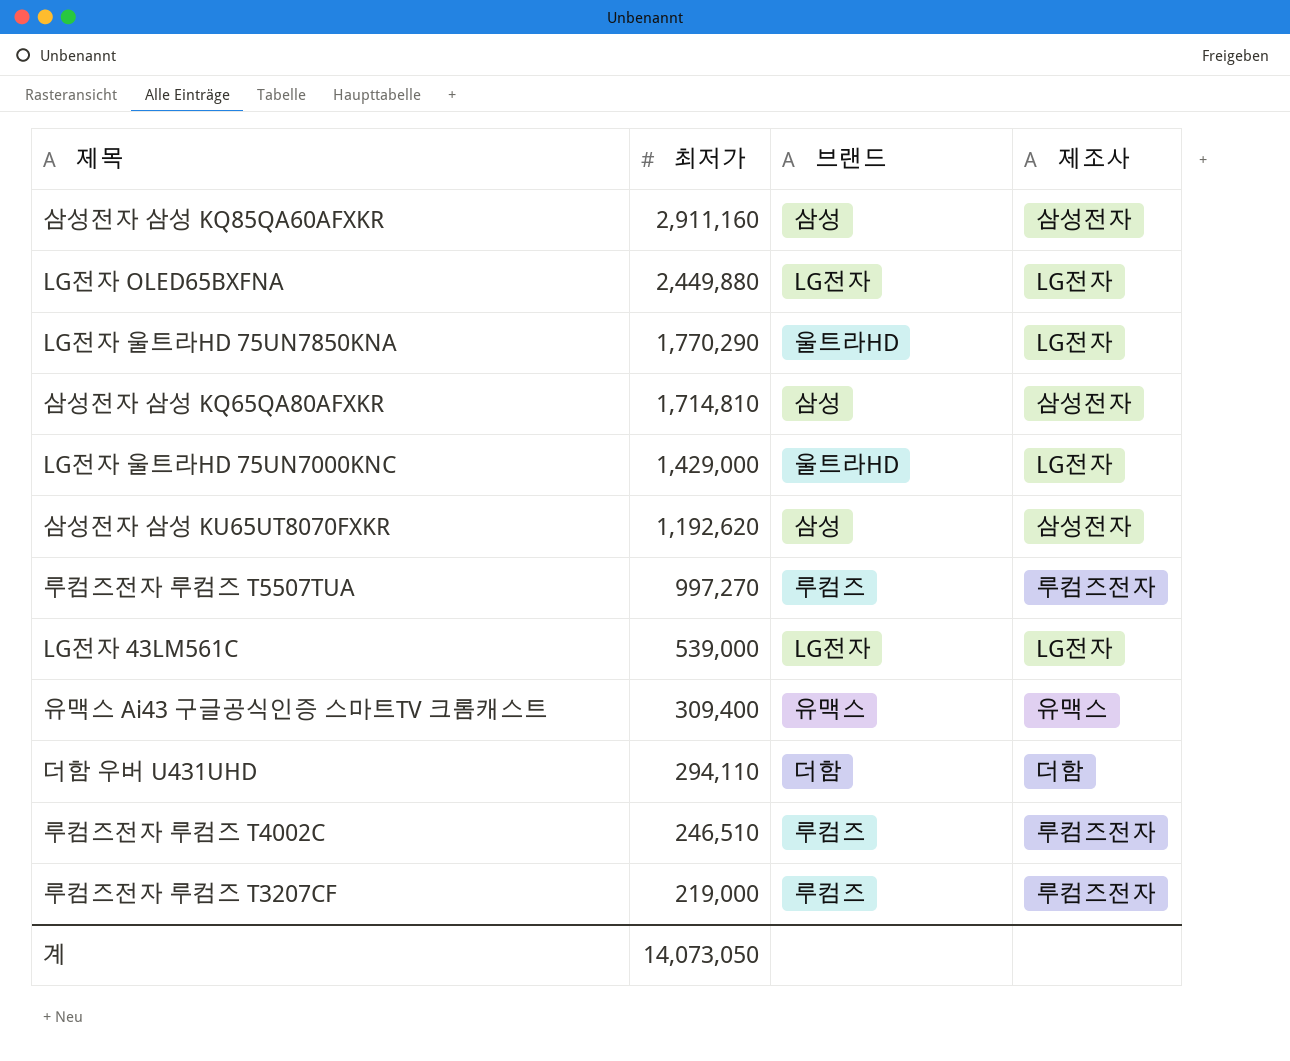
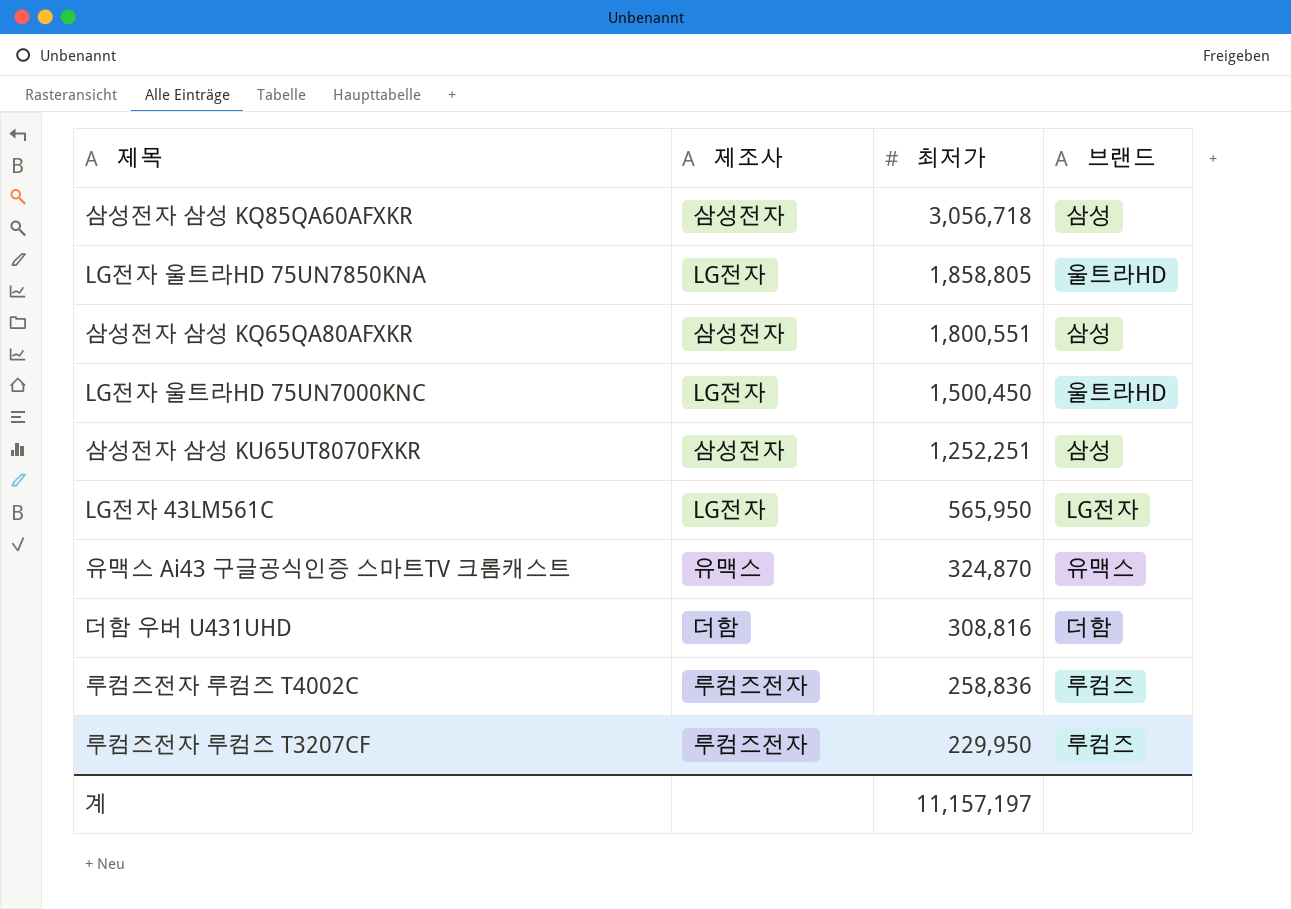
column 제조사 | position: 4 -> 2
row LG전자 OLED65BXFNA: 2,449,880 | LG전자 | LG전자 -> none
row 루컴즈전자 루컴즈 T5507TUA: 997,270 | 루컴즈 | 루컴즈전자 -> none
삼성전자 삼성 KQ85QA60AFXKR | 최저가: 2,911,160 -> 3,056,718
LG전자 울트라HD 75UN7850KNA | 최저가: 1,770,290 -> 1,858,805
삼성전자 삼성 KQ65QA80AFXKR | 최저가: 1,714,810 -> 1,800,551
LG전자 울트라HD 75UN7000KNC | 최저가: 1,429,000 -> 1,500,450
삼성전자 삼성 KU65UT8070FXKR | 최저가: 1,192,620 -> 1,252,251
LG전자 43LM561C | 최저가: 539,000 -> 565,950
유맥스 Ai43 구글공식인증 스마트TV 크롬캐스트 | 최저가: 309,400 -> 324,870
더함 우버 U431UHD | 최저가: 294,110 -> 308,816
루컴즈전자 루컴즈 T4002C | 최저가: 246,510 -> 258,836
루컴즈전자 루컴즈 T3207CF | 최저가: 219,000 -> 229,950
계 | 최저가: 14,073,050 -> 11,157,197

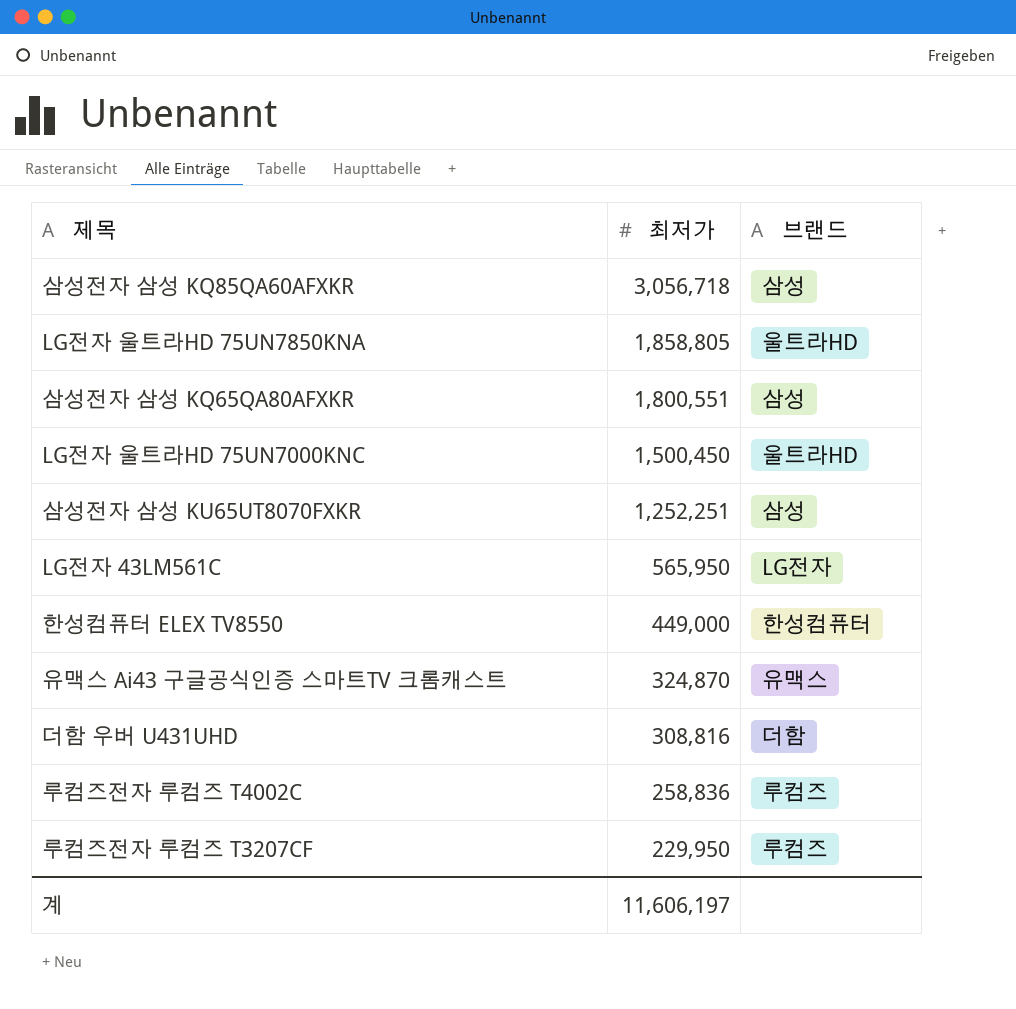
column 제조사 | position: 2 -> none
row 한성컴퓨터 ELEX TV8550: none -> 449,000 | 한성컴퓨터
계 | 최저가: 11,157,197 -> 11,606,197

